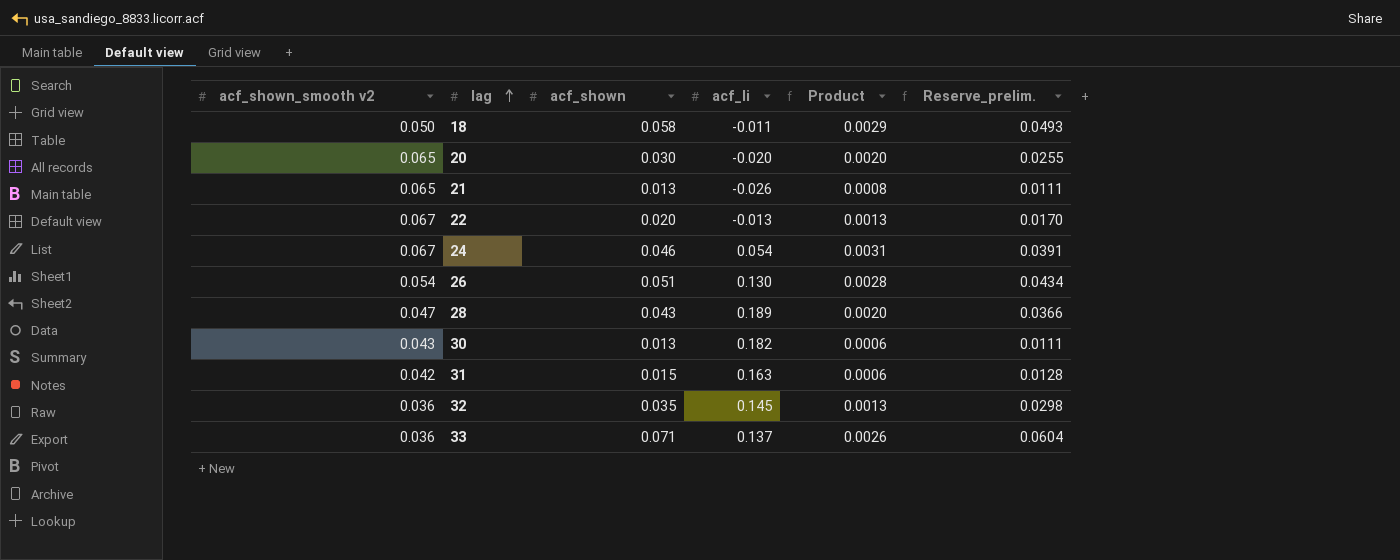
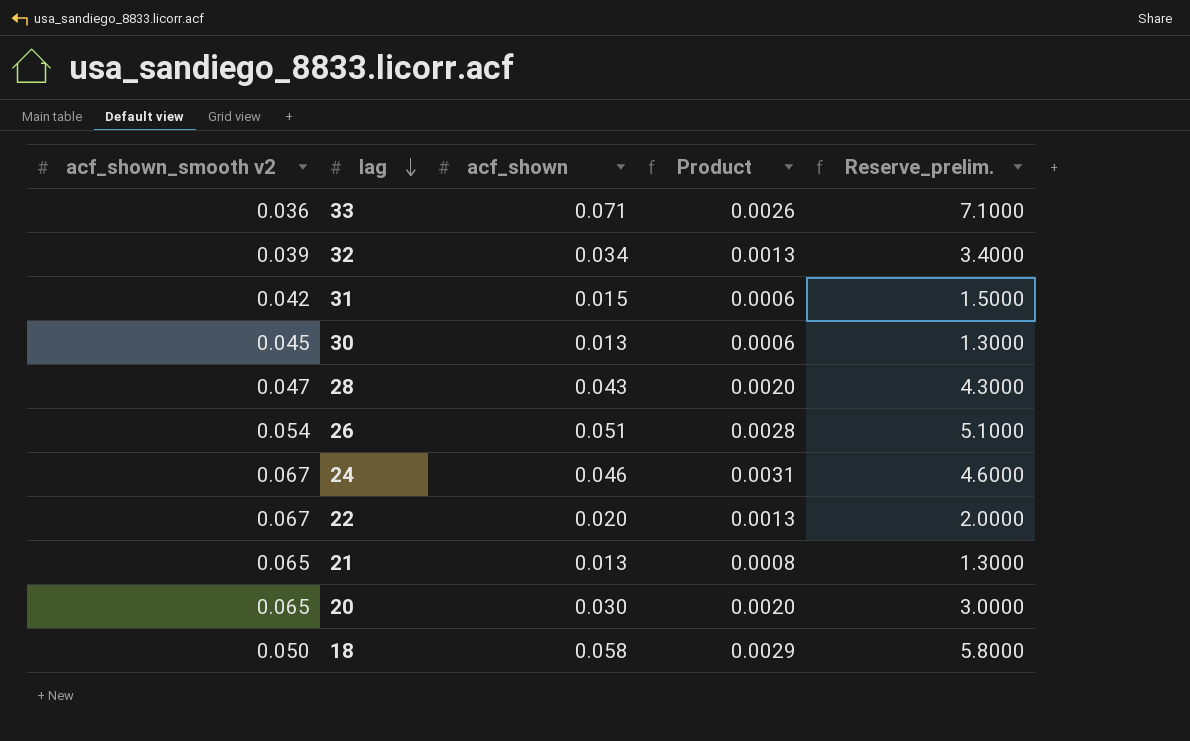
row order: lag ascending -> lag descending
column acf_li | position: 4 -> none
column Reserve_prelim. | formula: [acf_shown] * 0.85 -> [acf_shown] * 100
32 | acf_shown_smooth v2: 0.036 -> 0.039
32 | acf_shown: 0.035 -> 0.034
30 | acf_shown_smooth v2: 0.043 -> 0.045

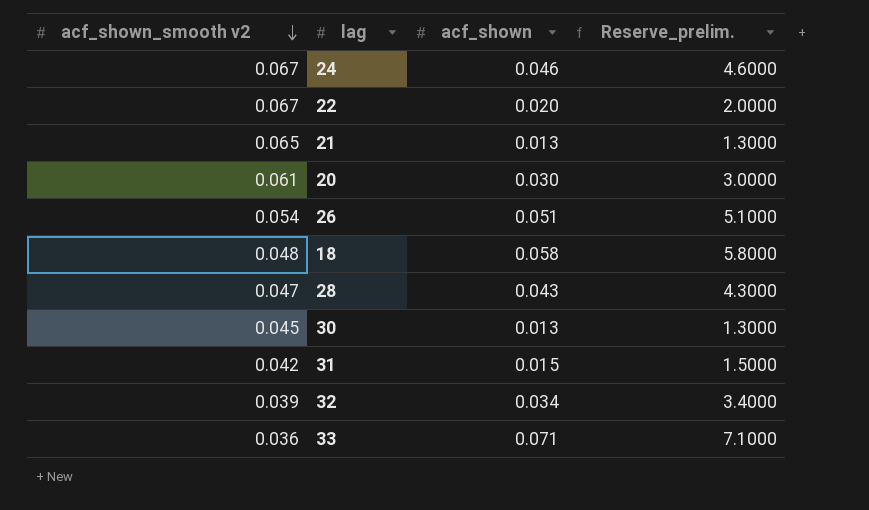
row order: lag descending -> acf_shown_smooth v2 descending
column Product | formula: [acf_shown_smooth v2] * [acf_shown] -> none
20 | acf_shown_smooth v2: 0.065 -> 0.061
18 | acf_shown_smooth v2: 0.050 -> 0.048

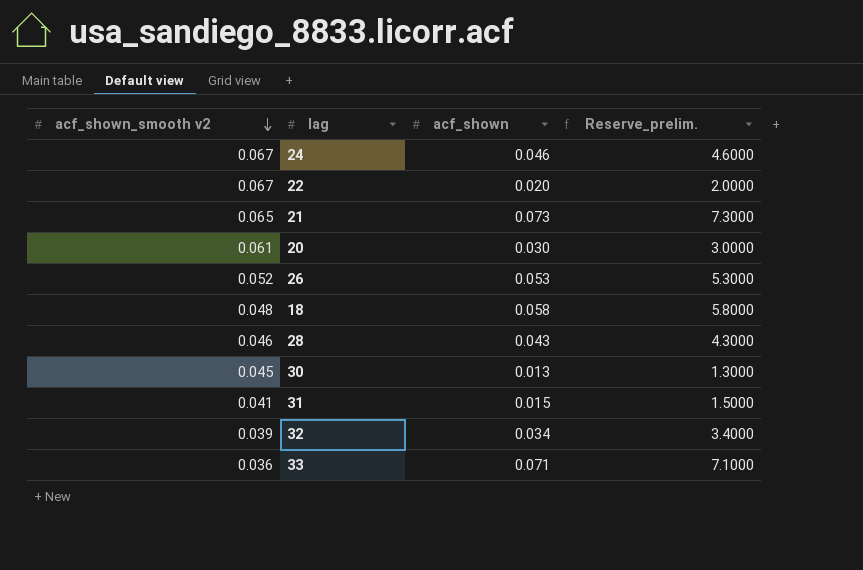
21 | acf_shown: 0.013 -> 0.073
21 | Reserve_prelim.: 1.3000 -> 7.3000
26 | acf_shown_smooth v2: 0.054 -> 0.052
26 | acf_shown: 0.051 -> 0.053
26 | Reserve_prelim.: 5.1000 -> 5.3000
28 | acf_shown_smooth v2: 0.047 -> 0.046
31 | acf_shown_smooth v2: 0.042 -> 0.041

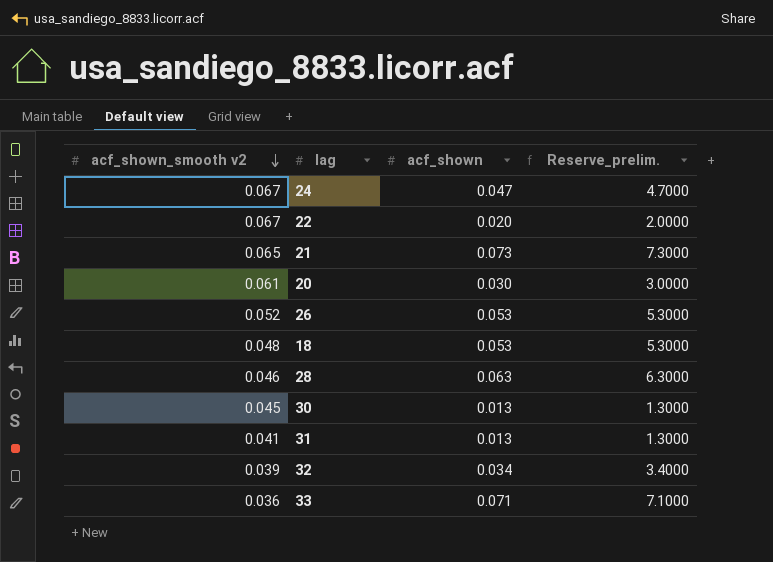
24 | acf_shown: 0.046 -> 0.047
24 | Reserve_prelim.: 4.6000 -> 4.7000
18 | acf_shown: 0.058 -> 0.053
18 | Reserve_prelim.: 5.8000 -> 5.3000
28 | acf_shown: 0.043 -> 0.063
28 | Reserve_prelim.: 4.3000 -> 6.3000
31 | acf_shown: 0.015 -> 0.013
31 | Reserve_prelim.: 1.5000 -> 1.3000

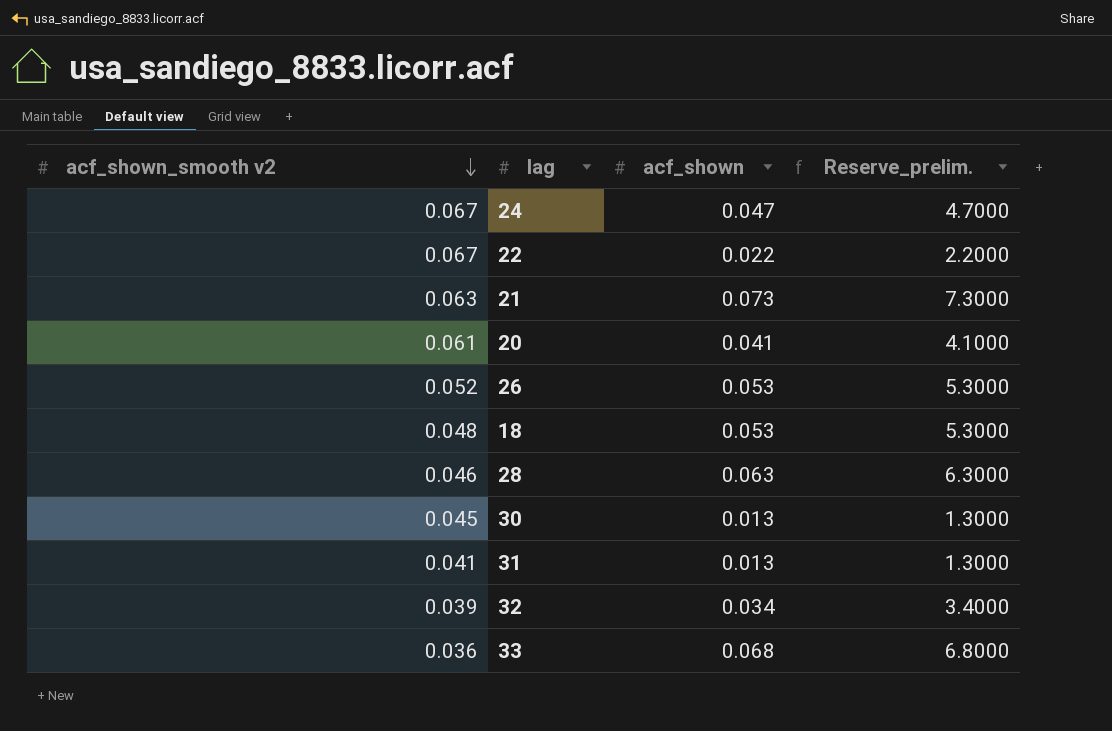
22 | acf_shown: 0.020 -> 0.022
22 | Reserve_prelim.: 2.0000 -> 2.2000
21 | acf_shown_smooth v2: 0.065 -> 0.063
20 | acf_shown: 0.030 -> 0.041
20 | Reserve_prelim.: 3.0000 -> 4.1000
33 | acf_shown: 0.071 -> 0.068
33 | Reserve_prelim.: 7.1000 -> 6.8000

